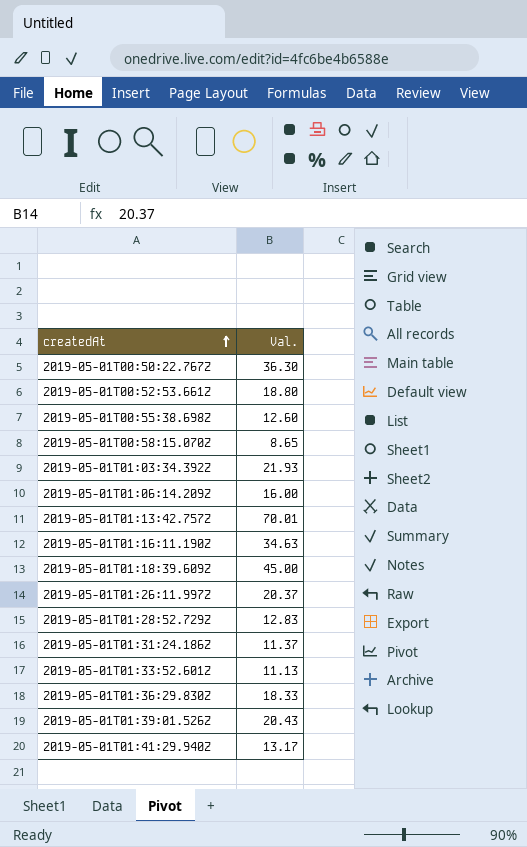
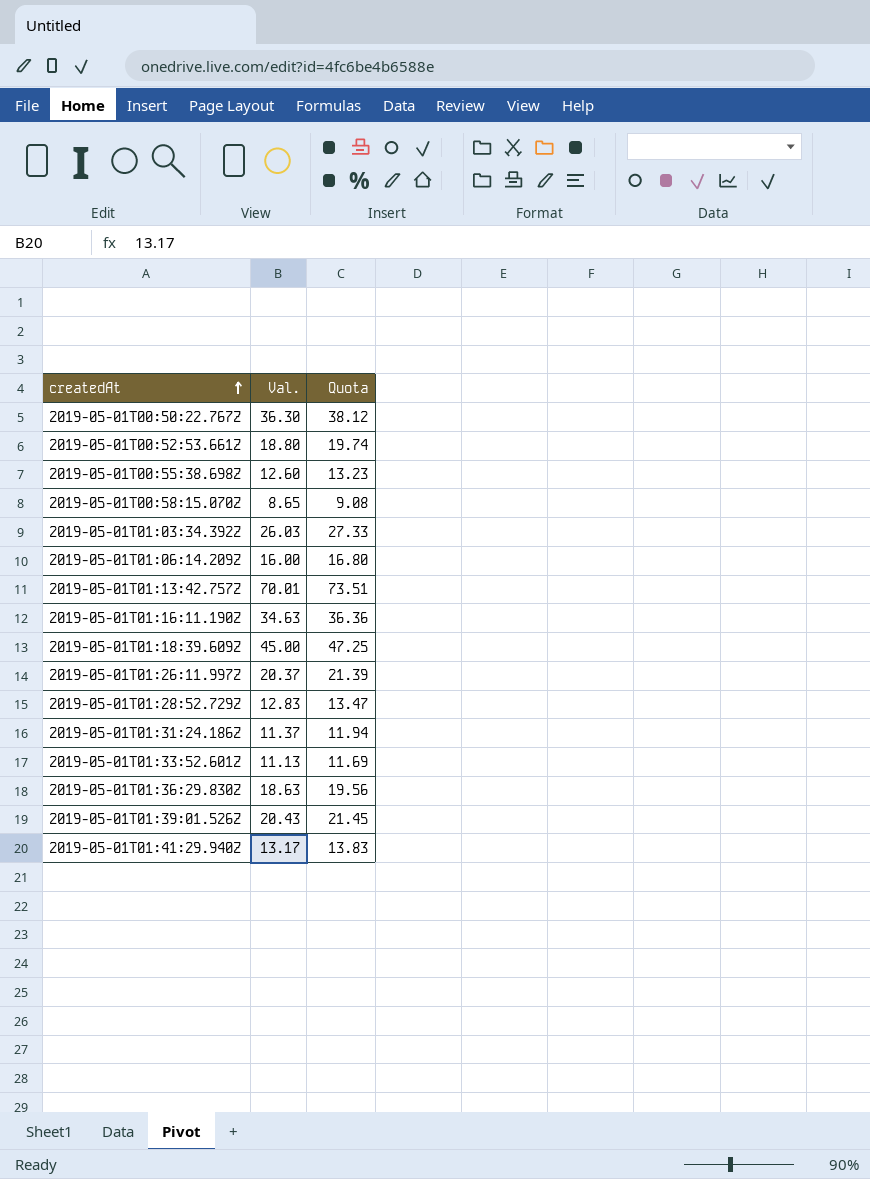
column Quota | formula: none -> [Val.] * 1.05
2019-05-01T01:03:34.392Z | Val.: 21.93 -> 26.03
2019-05-01T01:36:29.830Z | Val.: 18.33 -> 18.63

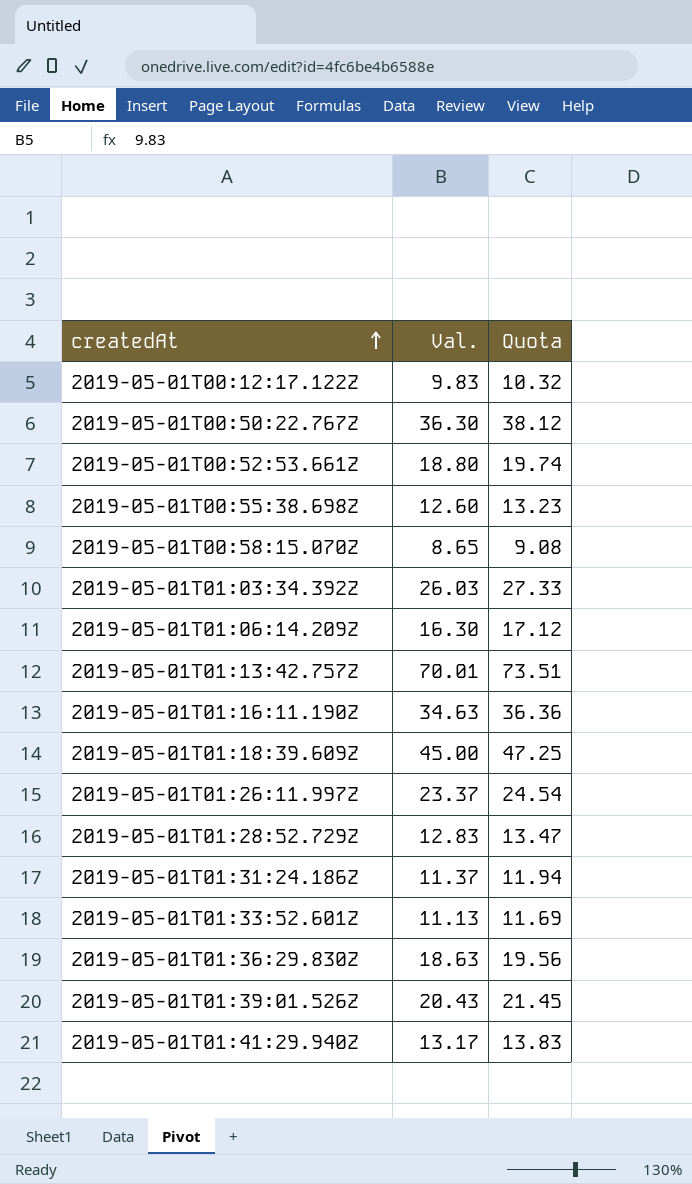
row 2019-05-01T00:12:17.122Z: none -> 9.83 | 10.32
2019-05-01T01:06:14.209Z | Val.: 16.00 -> 16.30
2019-05-01T01:06:14.209Z | Quota: 16.80 -> 17.12
2019-05-01T01:26:11.997Z | Val.: 20.37 -> 23.37
2019-05-01T01:26:11.997Z | Quota: 21.39 -> 24.54

